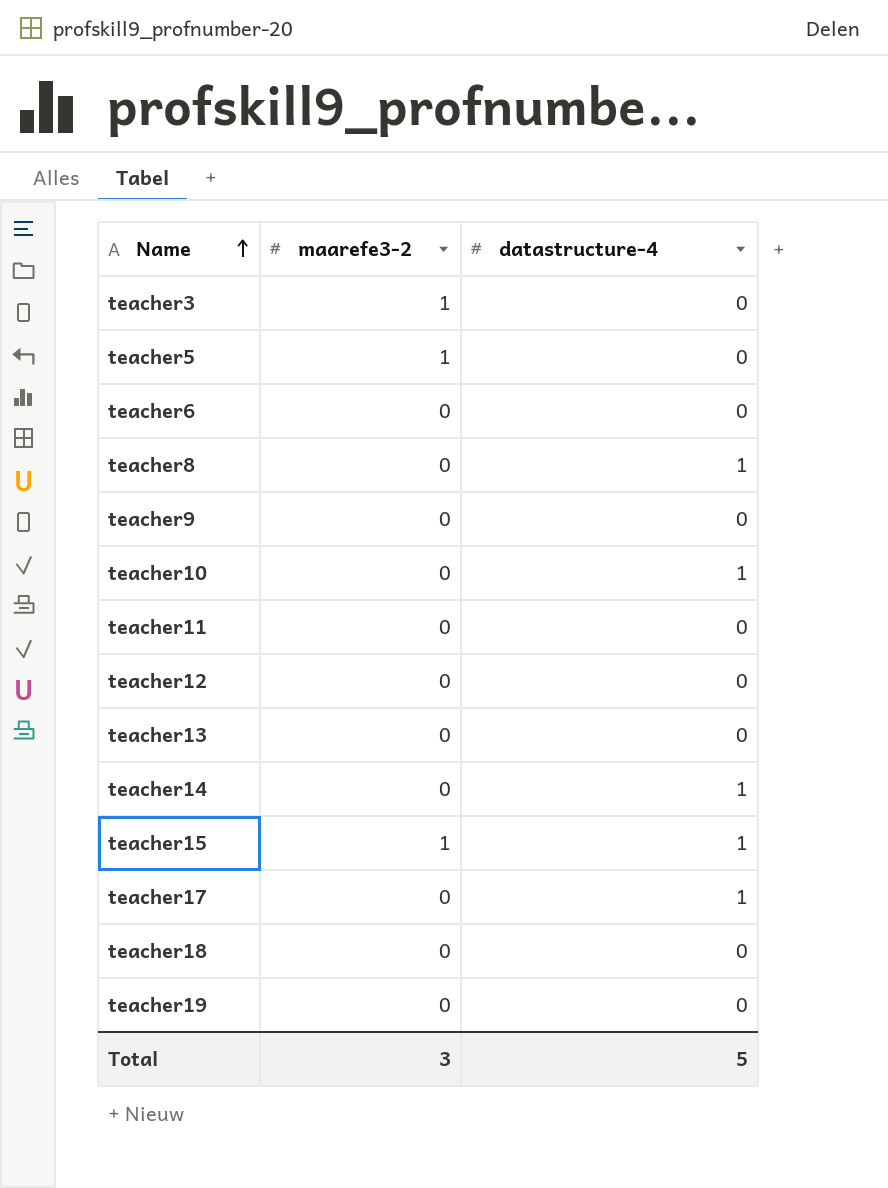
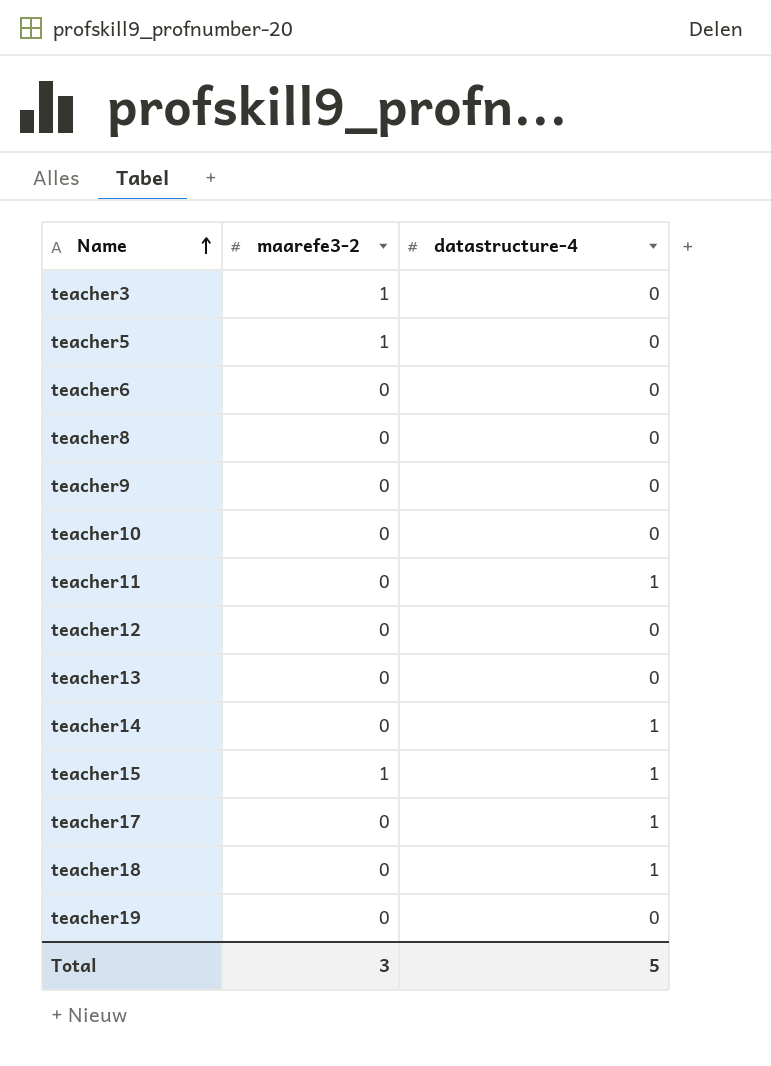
teacher8 | datastructure-4: 1 -> 0
teacher10 | datastructure-4: 1 -> 0
teacher11 | datastructure-4: 0 -> 1
teacher18 | datastructure-4: 0 -> 1

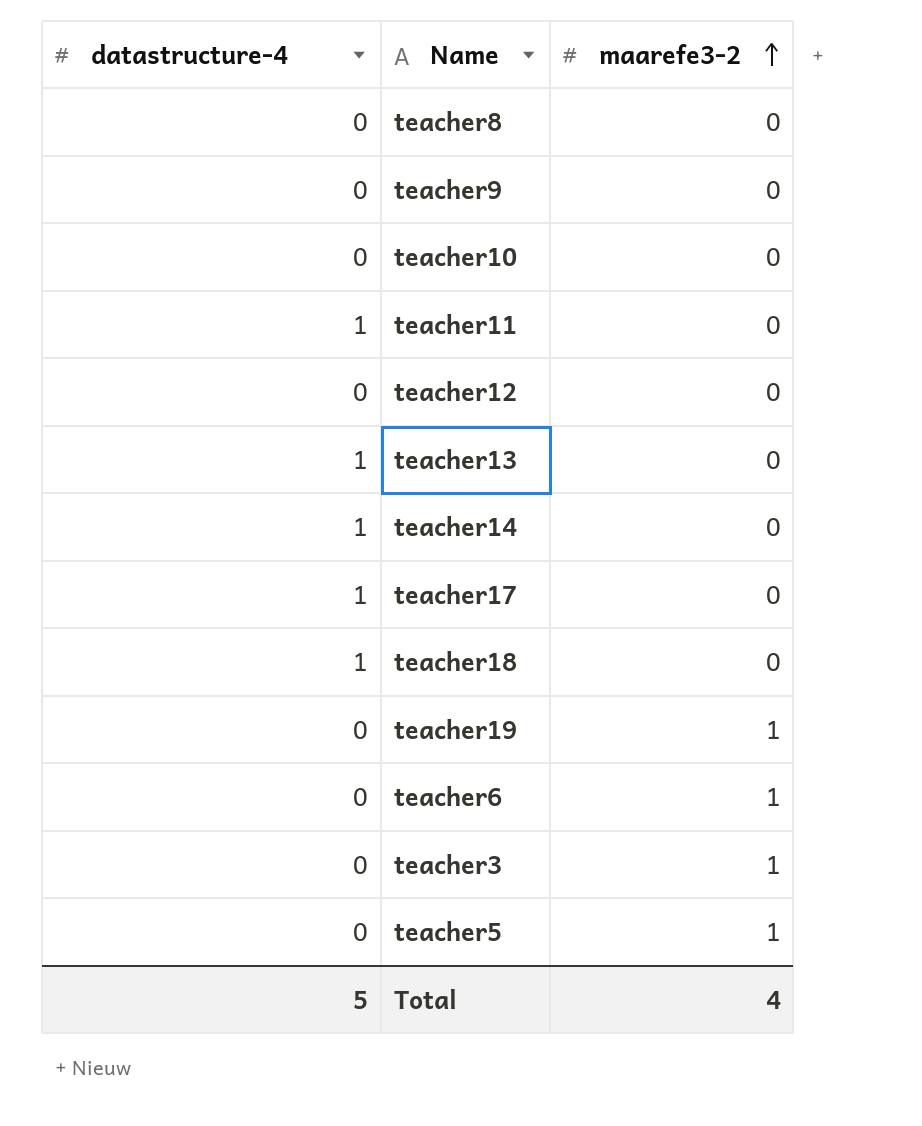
row order: Name ascending -> maarefe3-2 ascending
column datastructure-4 | position: 3 -> 1
row teacher15: 1 | 1 -> none
teacher13 | datastructure-4: 0 -> 1
teacher19 | maarefe3-2: 0 -> 1
teacher6 | maarefe3-2: 0 -> 1
Total | maarefe3-2: 3 -> 4

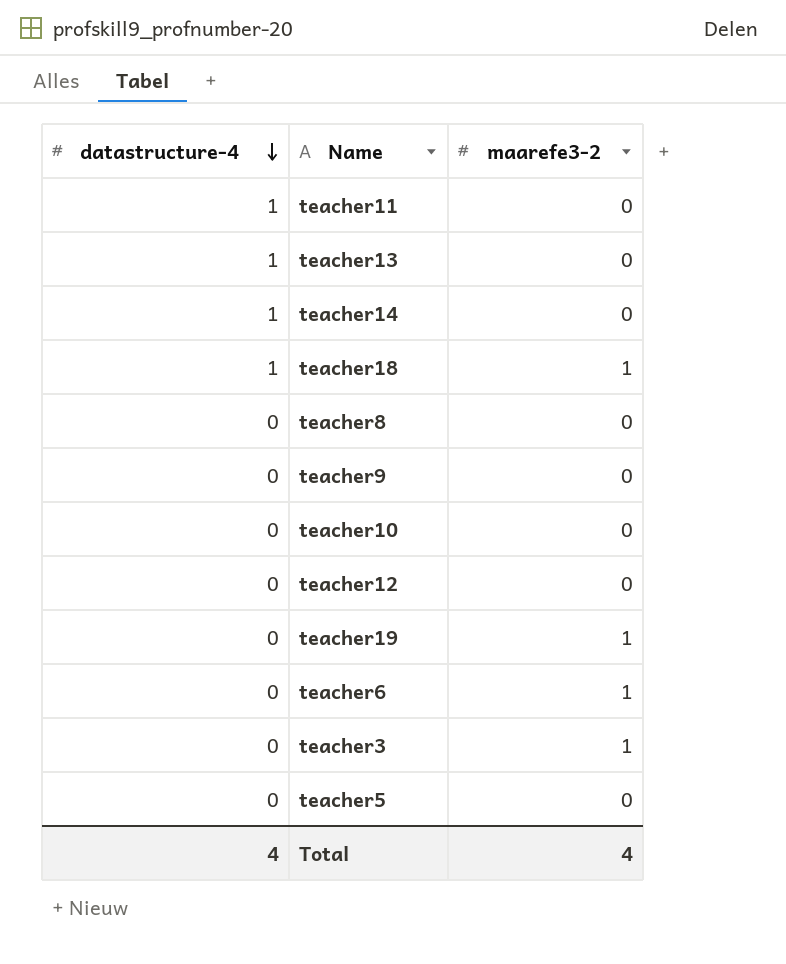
row order: maarefe3-2 ascending -> datastructure-4 descending
row teacher17: 1 | 0 -> none
teacher18 | maarefe3-2: 0 -> 1
teacher5 | maarefe3-2: 1 -> 0
Total | datastructure-4: 5 -> 4

